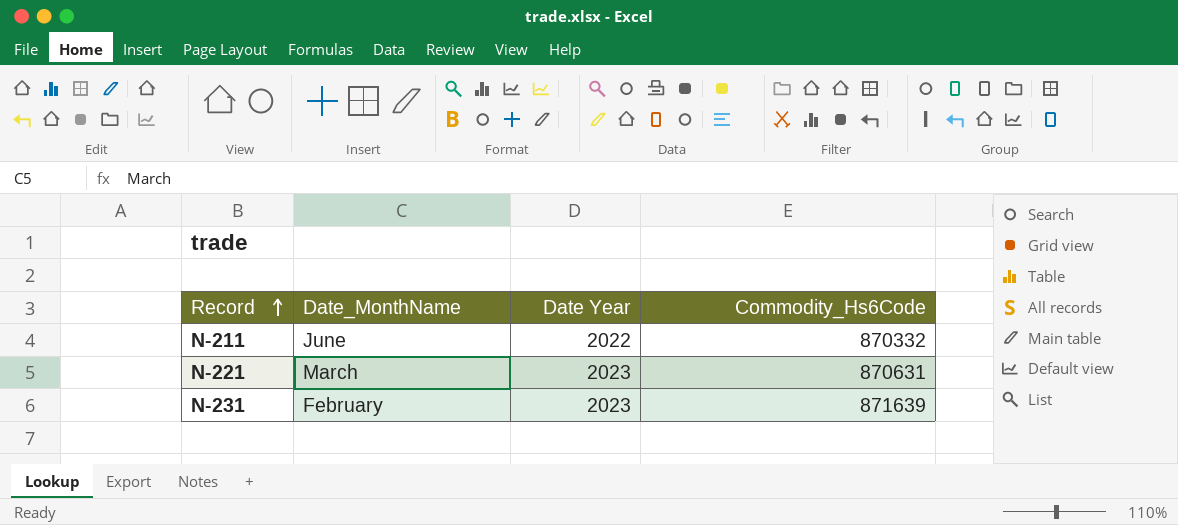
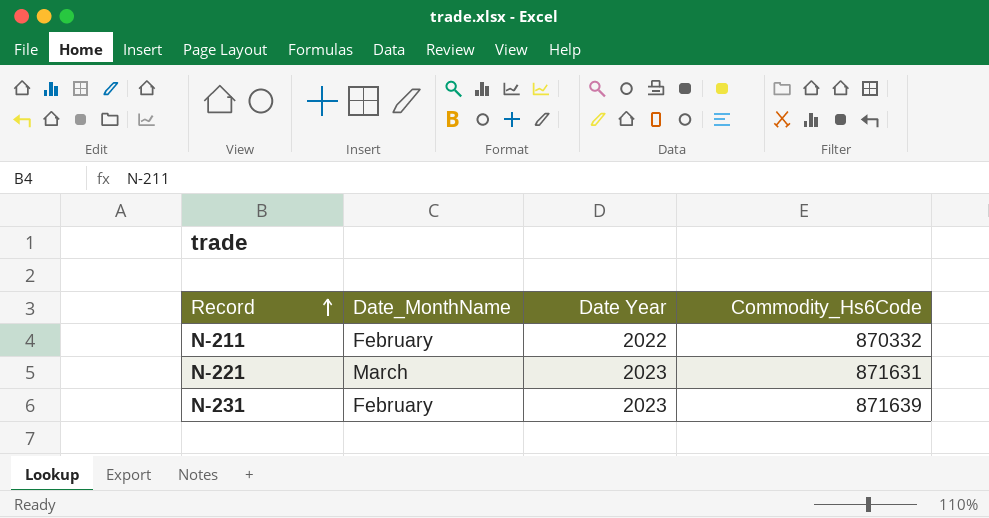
N-211 | Date_MonthName: June -> February
N-221 | Commodity_Hs6Code: 870631 -> 871631

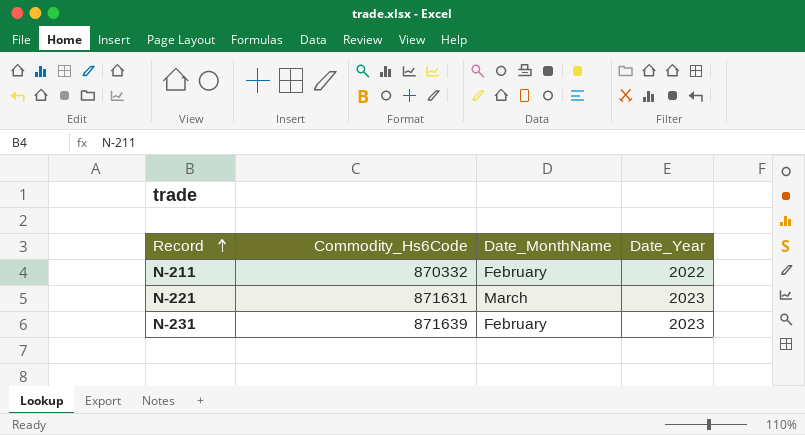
column Commodity_Hs6Code | position: 4 -> 2
column name: Date Year -> Date_Year

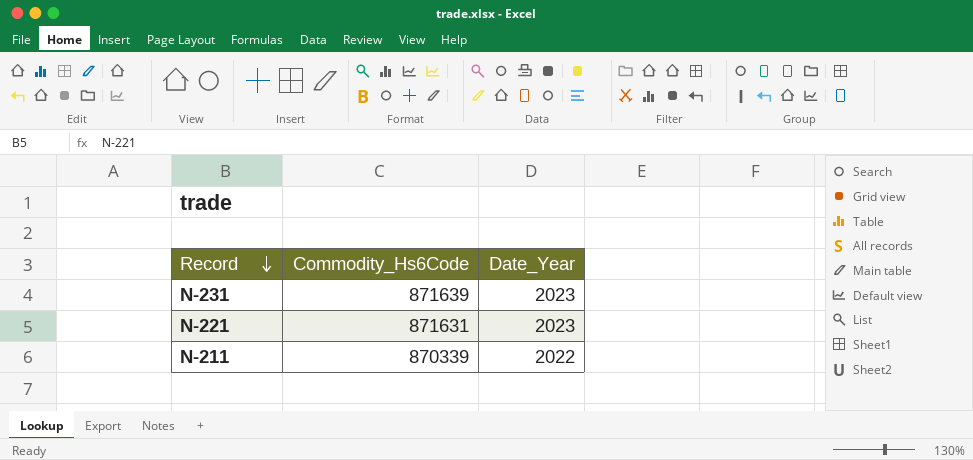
row order: Record ascending -> Record descending
column Date_MonthName | position: 3 -> none
N-211 | Commodity_Hs6Code: 870332 -> 870339

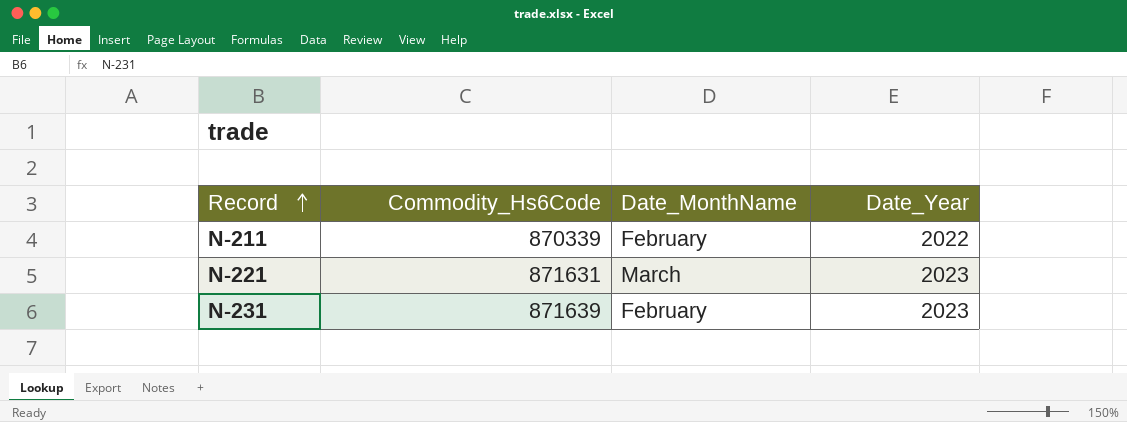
row order: Record descending -> Record ascending
column Date_MonthName | position: none -> 3

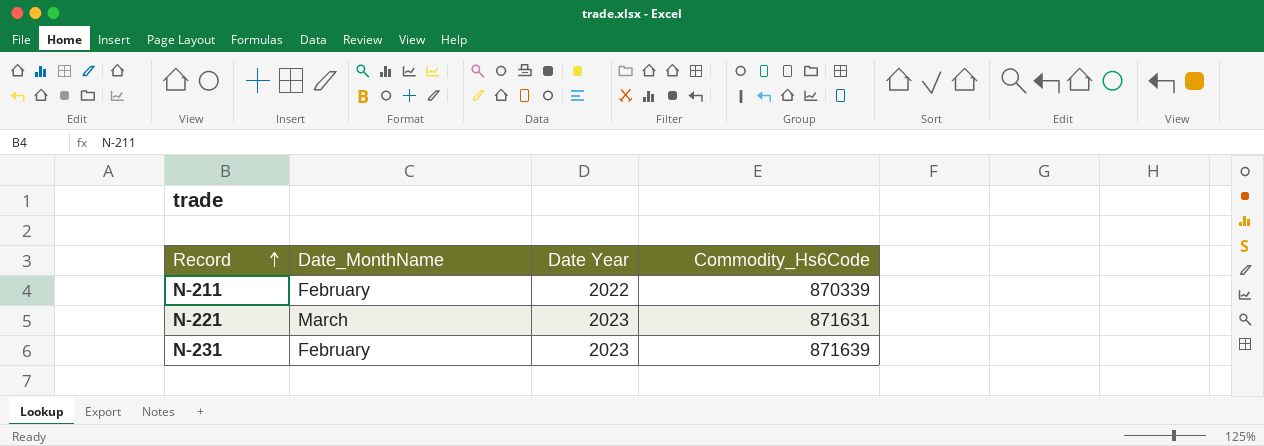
column name: Date_Year -> Date Year
column Commodity_Hs6Code | position: 2 -> 4

